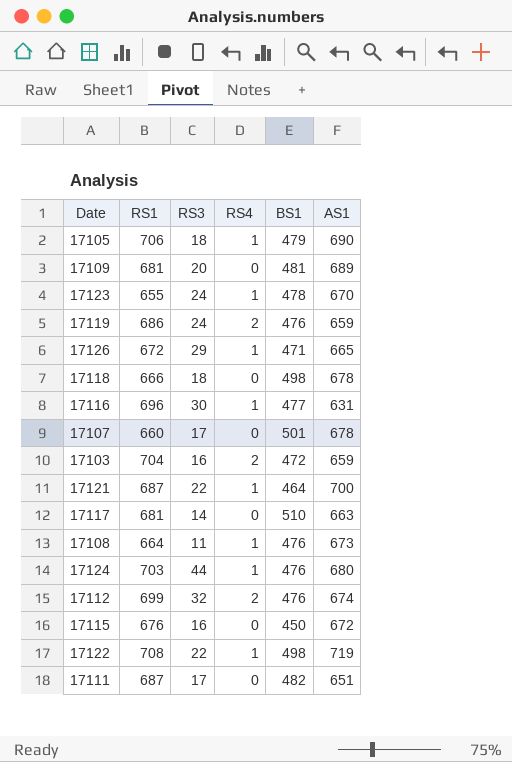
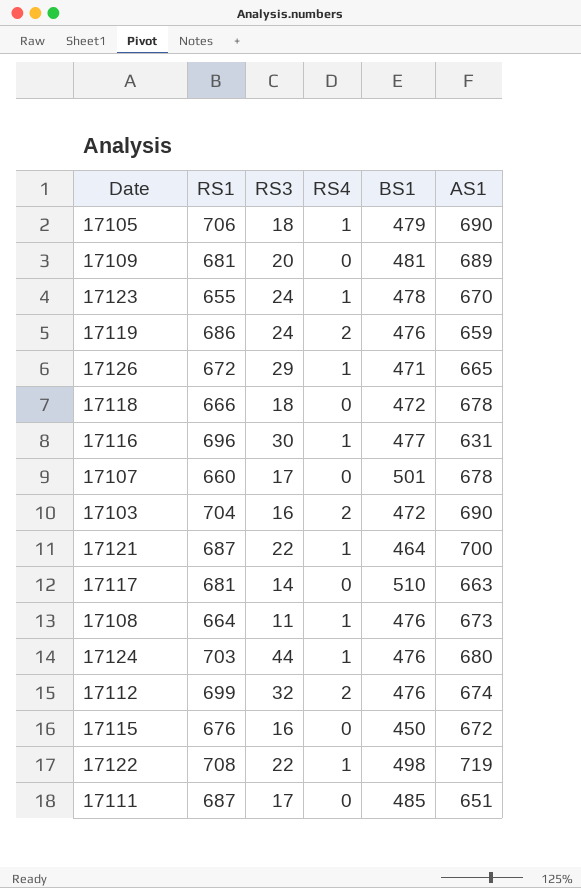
17118 | BS1: 498 -> 472
17103 | AS1: 659 -> 690
17111 | BS1: 482 -> 485

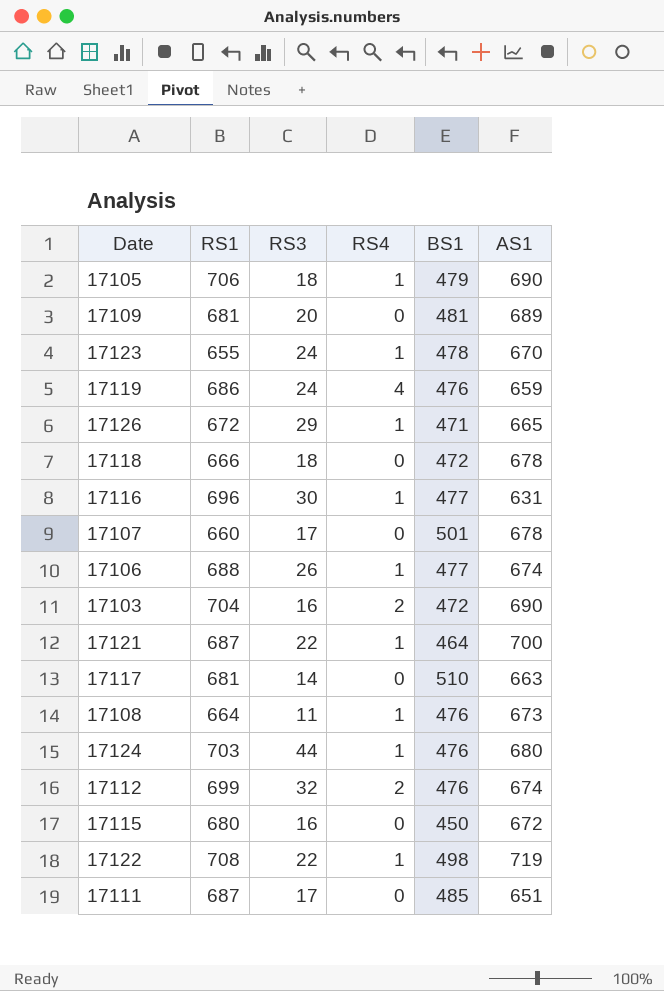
17119 | RS4: 2 -> 4
row 17106: none -> 688 | 26 | 1 | 477 | 674
17115 | RS1: 676 -> 680

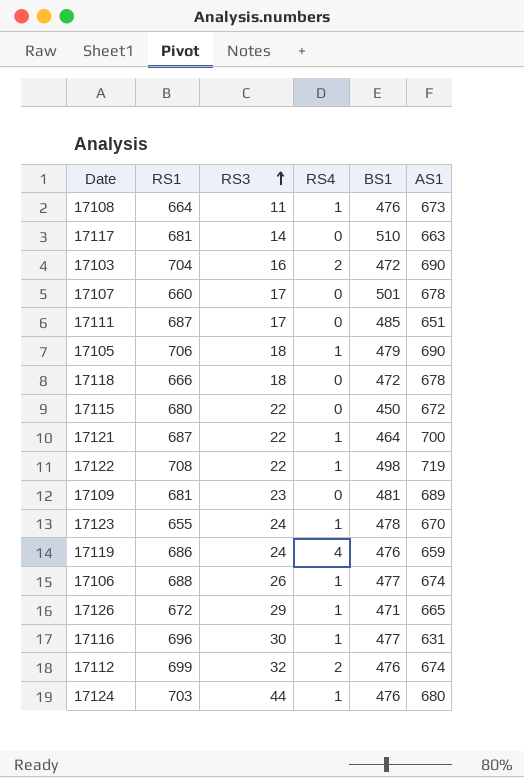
row order: none -> RS3 ascending
17115 | RS3: 16 -> 22
17109 | RS3: 20 -> 23

